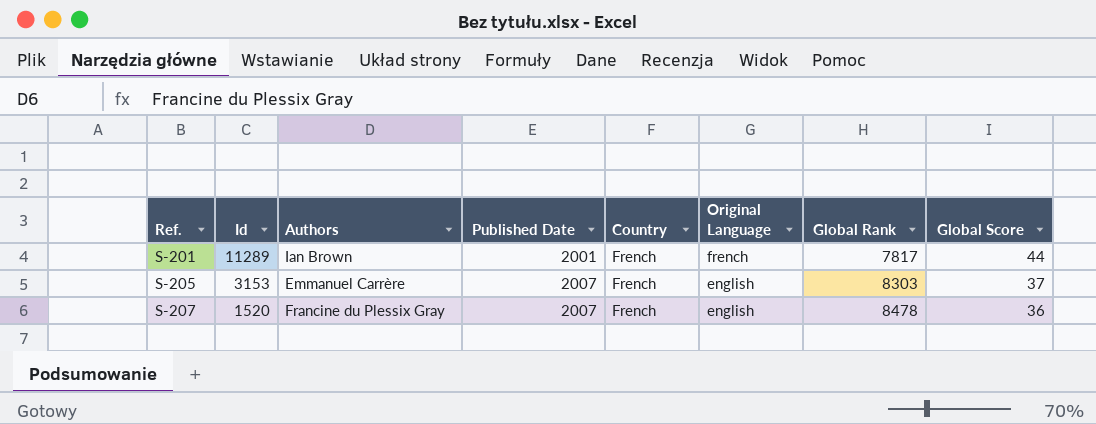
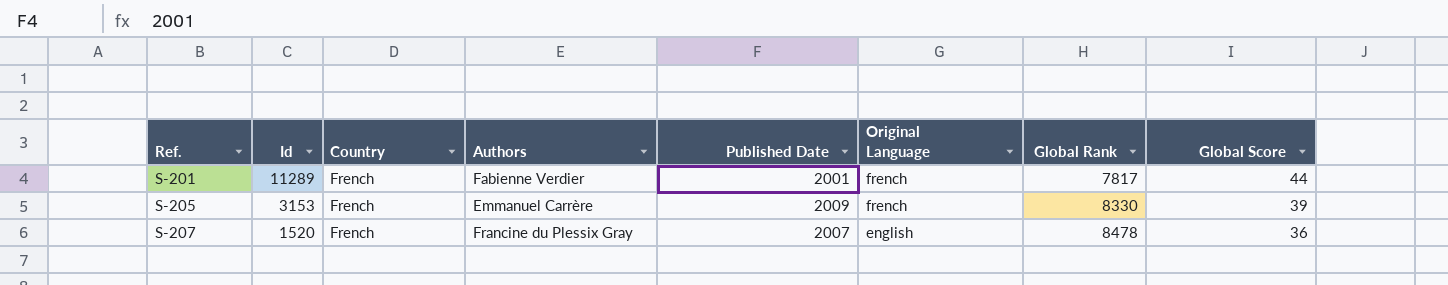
column Country | position: 5 -> 3
S-201 | Authors: Ian Brown -> Fabienne Verdier
S-205 | Published Date: 2007 -> 2009
S-205 | Original Language: english -> french
S-205 | Global Rank: 8303 -> 8330
S-205 | Global Score: 37 -> 39

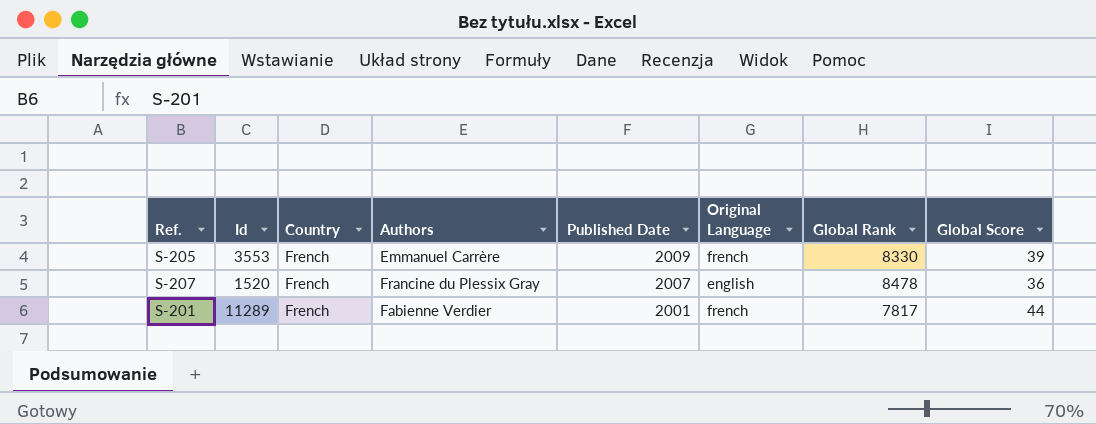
row order: Ref. ascending -> Published Date descending
S-205 | Id: 3153 -> 3553

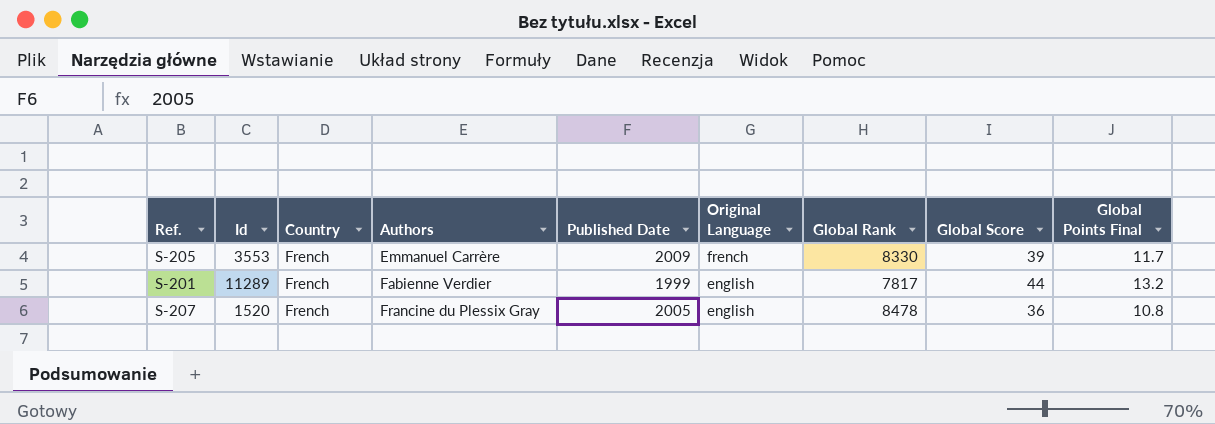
row order: Published Date descending -> Authors ascending
column Global Points Final | formula: none -> [Global Score] * 0.3
S-201 | Published Date: 2001 -> 1999
S-201 | Original Language: french -> english
S-207 | Published Date: 2007 -> 2005

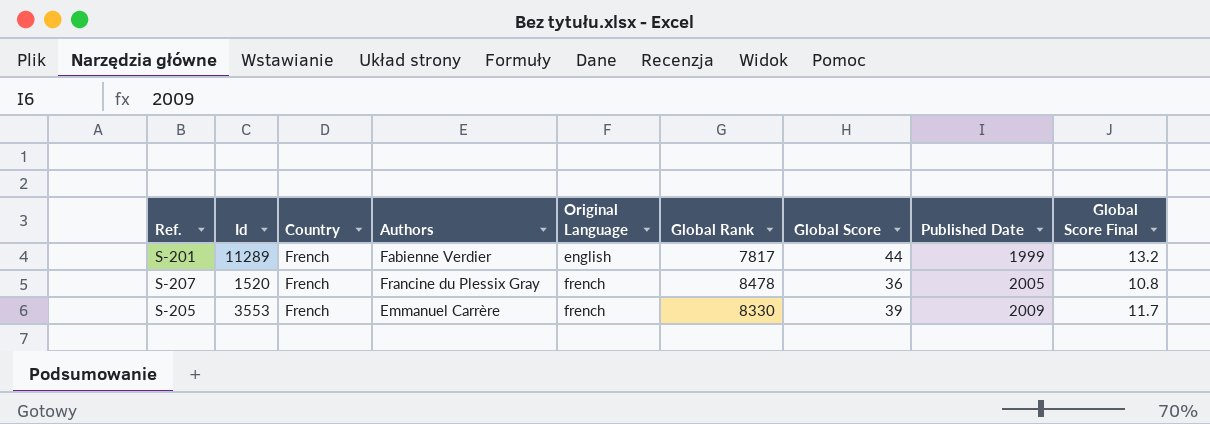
row order: Authors ascending -> Original Language ascending
column Published Date | position: 5 -> 8
column name: Global Points Final -> Global Score Final
S-207 | Original Language: english -> french

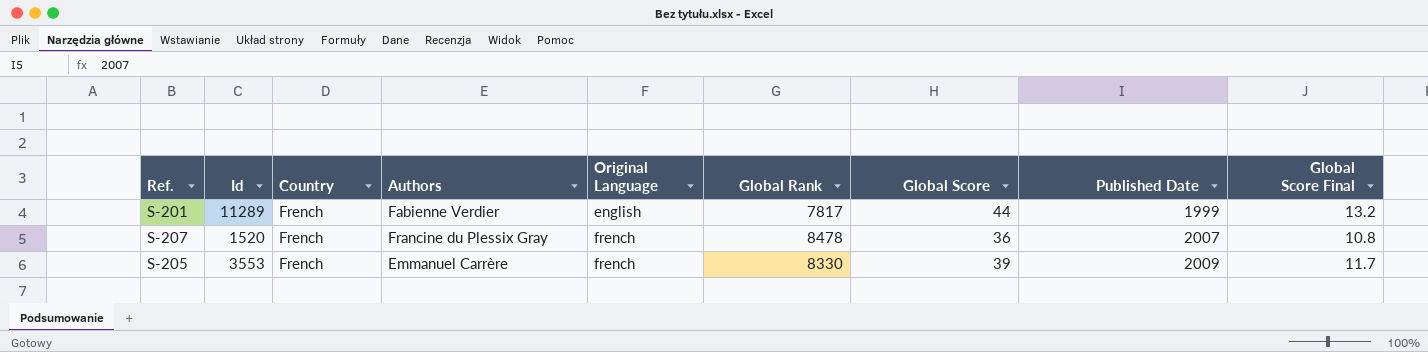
S-207 | Published Date: 2005 -> 2007

